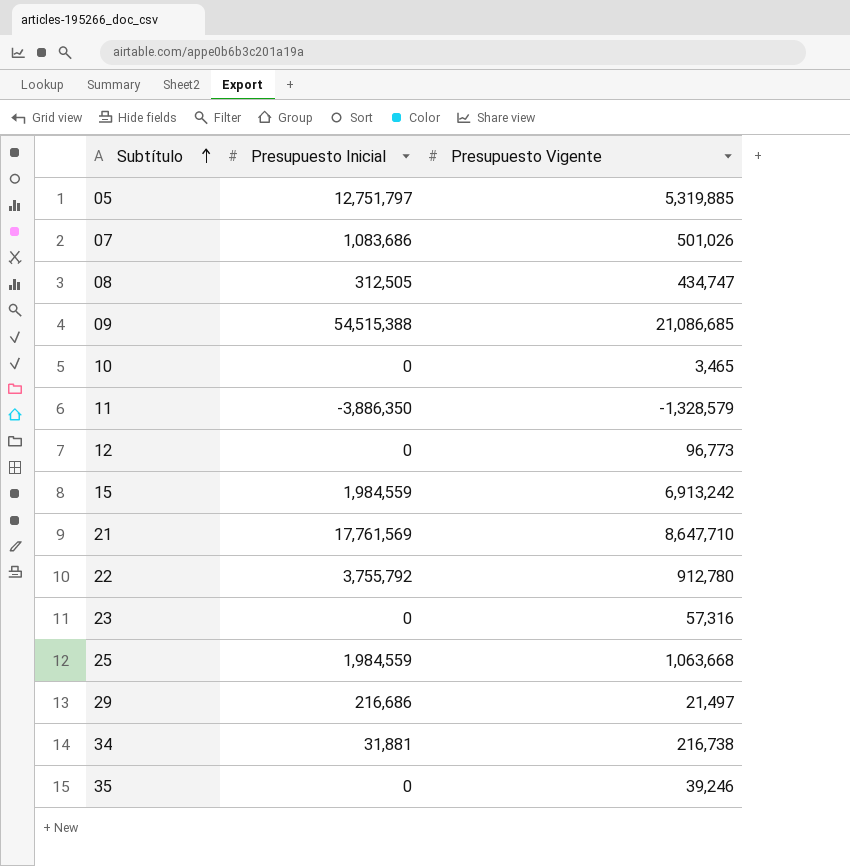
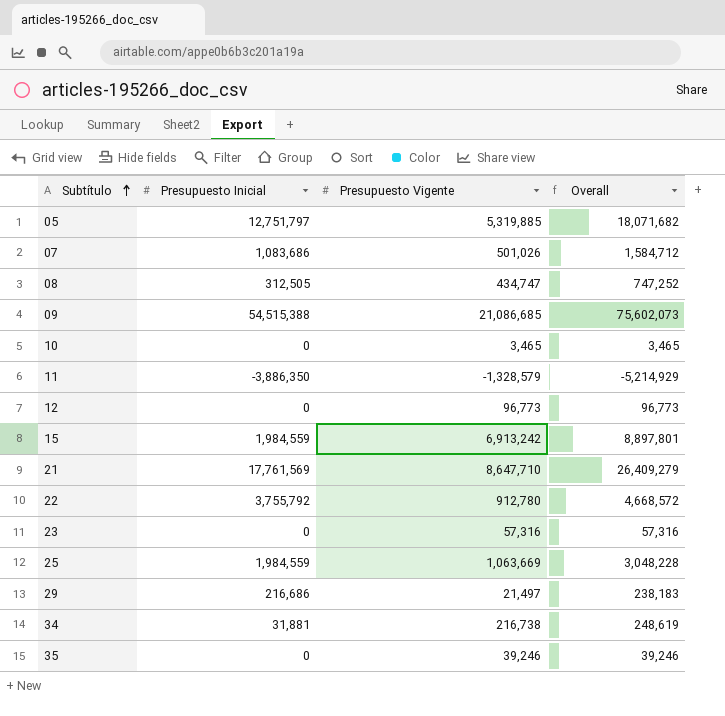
column Overall | formula: none -> [Presupuesto Inicial] + [Presupuesto Vigente]
25 | Presupuesto Vigente: 1,063,668 -> 1,063,669

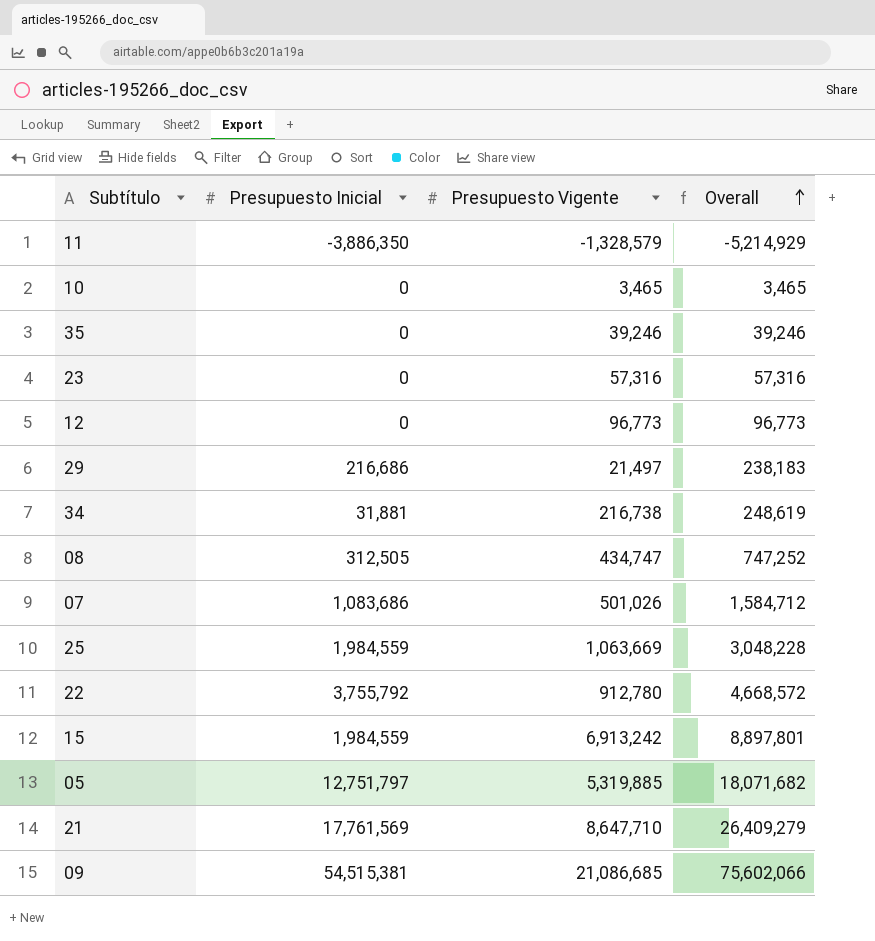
row order: Subtítulo ascending -> Overall ascending
09 | Presupuesto Inicial: 54,515,388 -> 54,515,381
09 | Overall: 75,602,073 -> 75,602,066

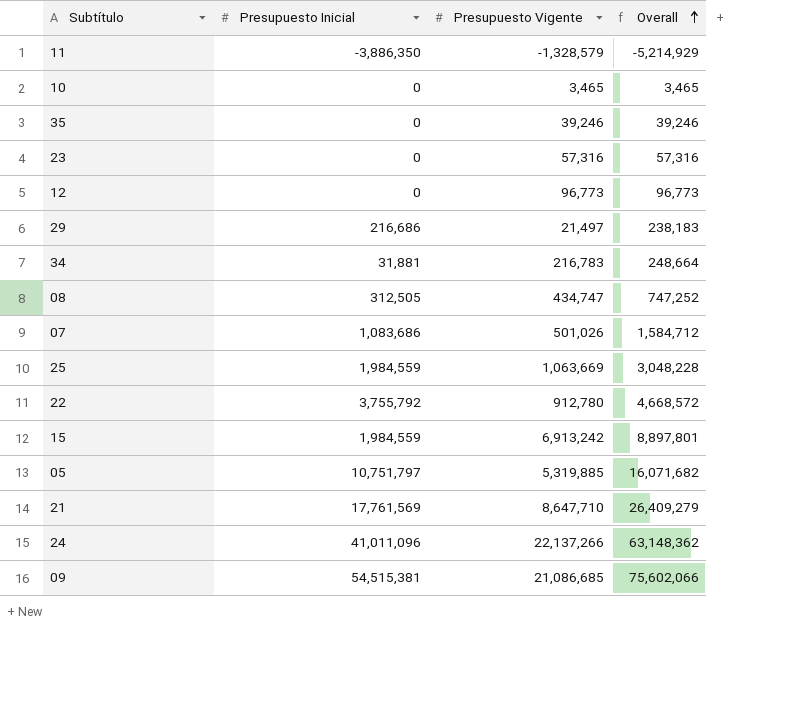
34 | Presupuesto Vigente: 216,738 -> 216,783
34 | Overall: 248,619 -> 248,664
05 | Presupuesto Inicial: 12,751,797 -> 10,751,797
05 | Overall: 18,071,682 -> 16,071,682
row 24: none -> 41,011,096 | 22,137,266 | 63,148,362

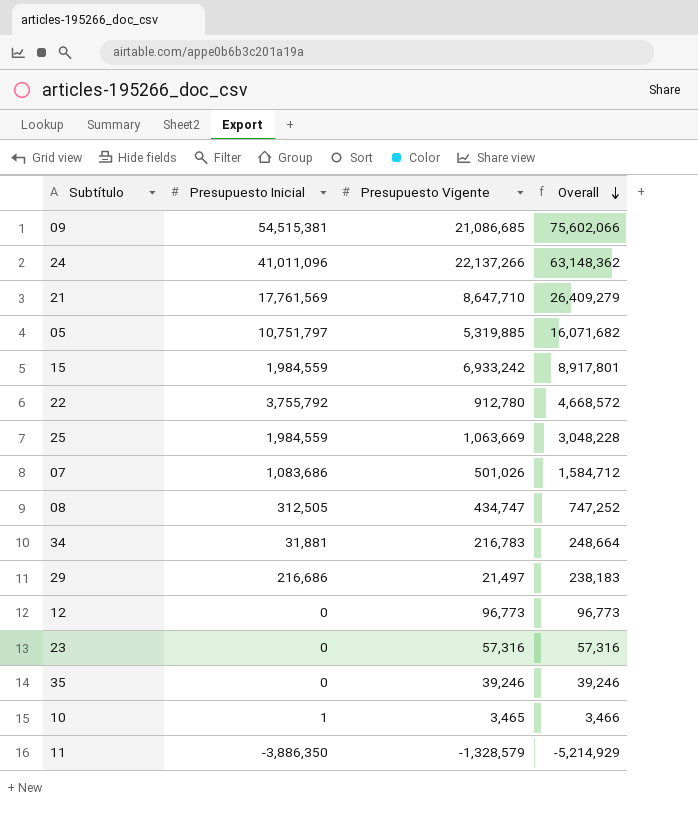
row order: Overall ascending -> Overall descending
15 | Presupuesto Vigente: 6,913,242 -> 6,933,242
15 | Overall: 8,897,801 -> 8,917,801
10 | Presupuesto Inicial: 0 -> 1
10 | Overall: 3,465 -> 3,466

